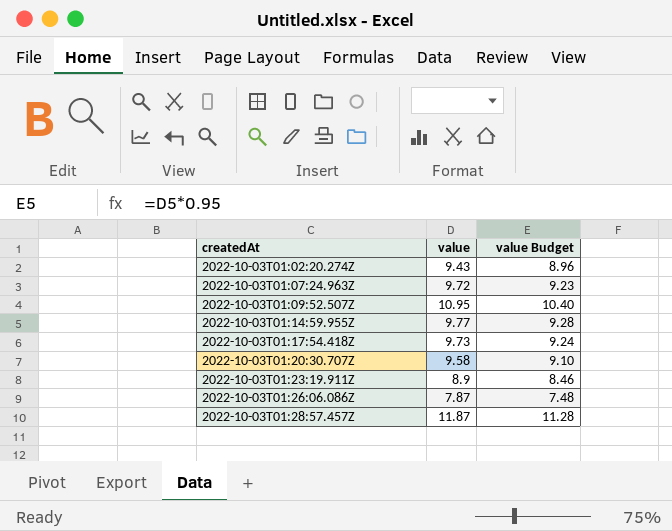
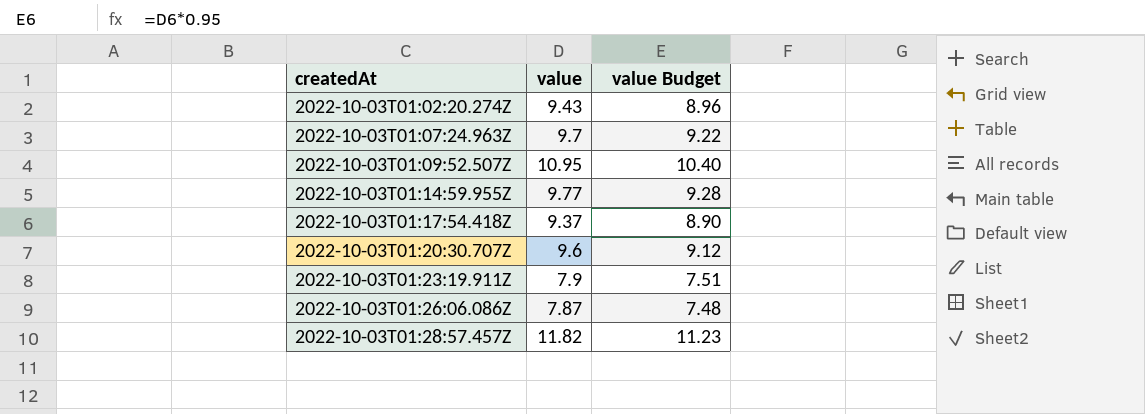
2022-10-03T01:07:24.963Z | value: 9.72 -> 9.7
2022-10-03T01:07:24.963Z | value Budget: 9.23 -> 9.22
2022-10-03T01:17:54.418Z | value: 9.73 -> 9.37
2022-10-03T01:17:54.418Z | value Budget: 9.24 -> 8.90
2022-10-03T01:20:30.707Z | value: 9.58 -> 9.6
2022-10-03T01:20:30.707Z | value Budget: 9.10 -> 9.12
2022-10-03T01:23:19.911Z | value: 8.9 -> 7.9
2022-10-03T01:23:19.911Z | value Budget: 8.46 -> 7.51
2022-10-03T01:28:57.457Z | value: 11.87 -> 11.82
2022-10-03T01:28:57.457Z | value Budget: 11.28 -> 11.23

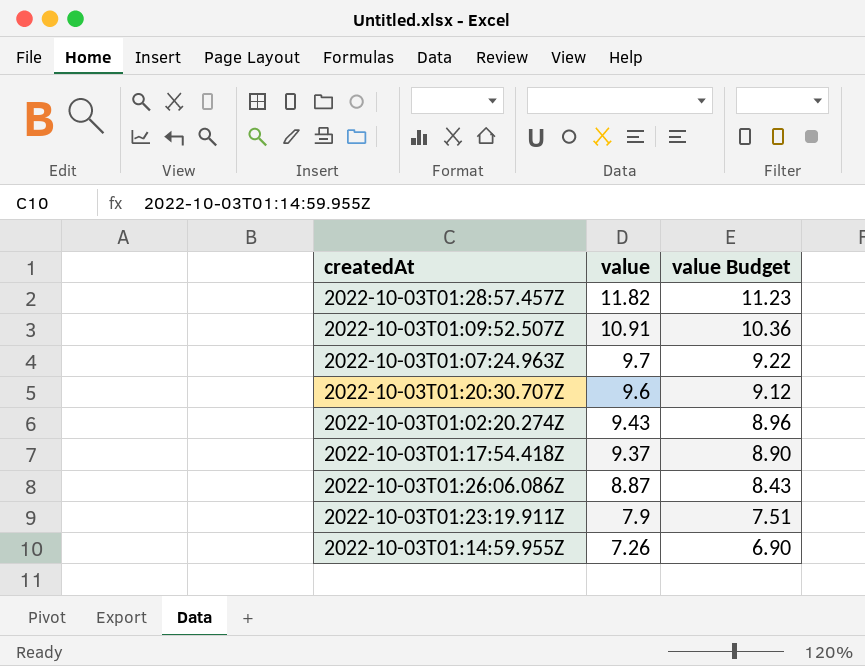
row order: createdAt ascending -> value descending
2022-10-03T01:09:52.507Z | value: 10.95 -> 10.91
2022-10-03T01:09:52.507Z | value Budget: 10.40 -> 10.36
2022-10-03T01:26:06.086Z | value: 7.87 -> 8.87
2022-10-03T01:26:06.086Z | value Budget: 7.48 -> 8.43
2022-10-03T01:14:59.955Z | value: 9.77 -> 7.26
2022-10-03T01:14:59.955Z | value Budget: 9.28 -> 6.90

